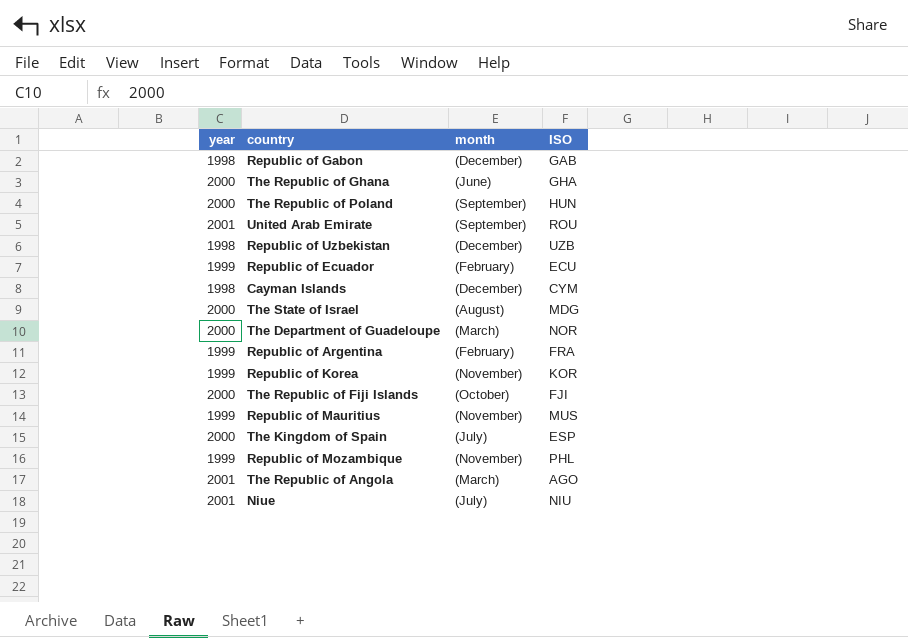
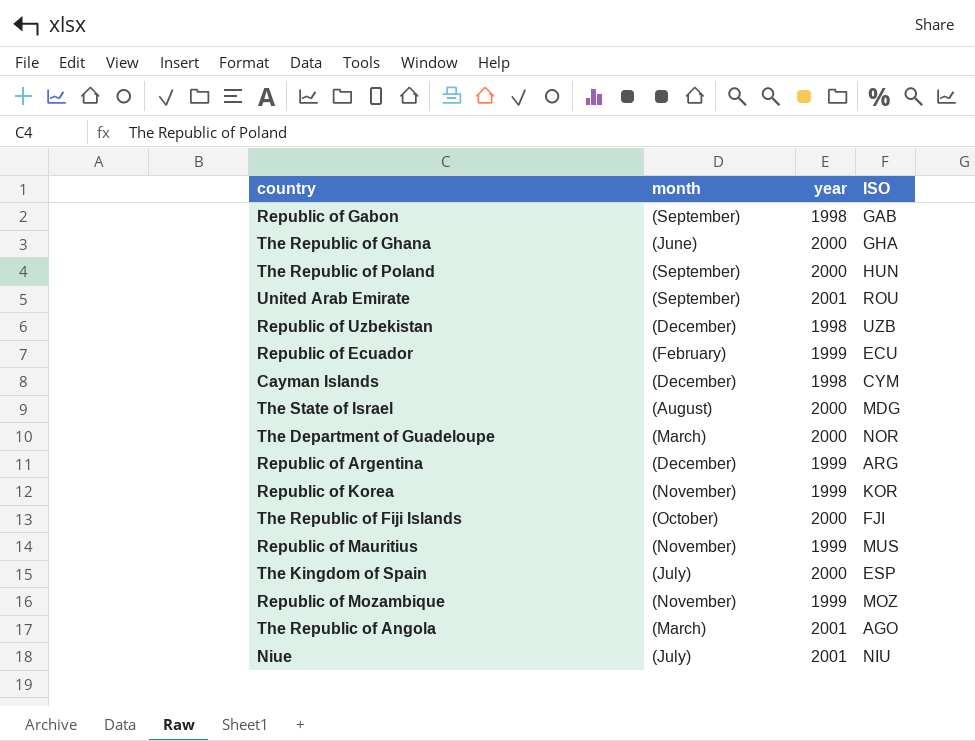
column year | position: 1 -> 3
Republic of Gabon | month: (December) -> (September)
Republic of Argentina | month: (February) -> (December)
Republic of Argentina | ISO: FRA -> ARG
Republic of Mozambique | ISO: PHL -> MOZ

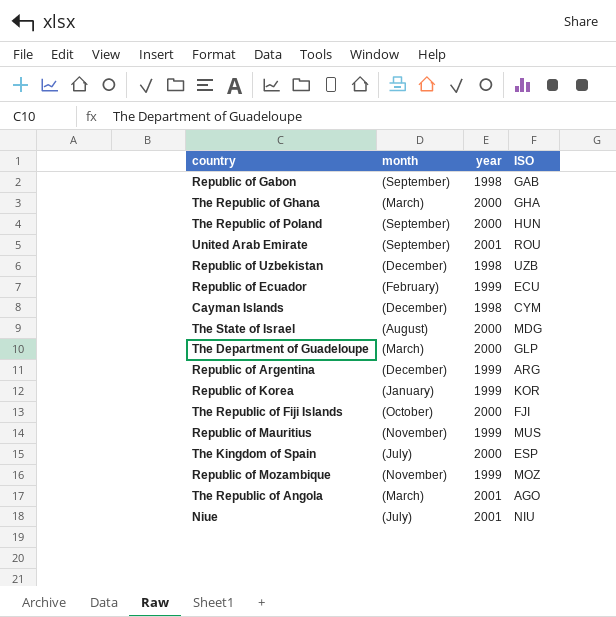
The Republic of Ghana | month: (June) -> (March)
The Department of Guadeloupe | ISO: NOR -> GLP
Republic of Korea | month: (November) -> (January)

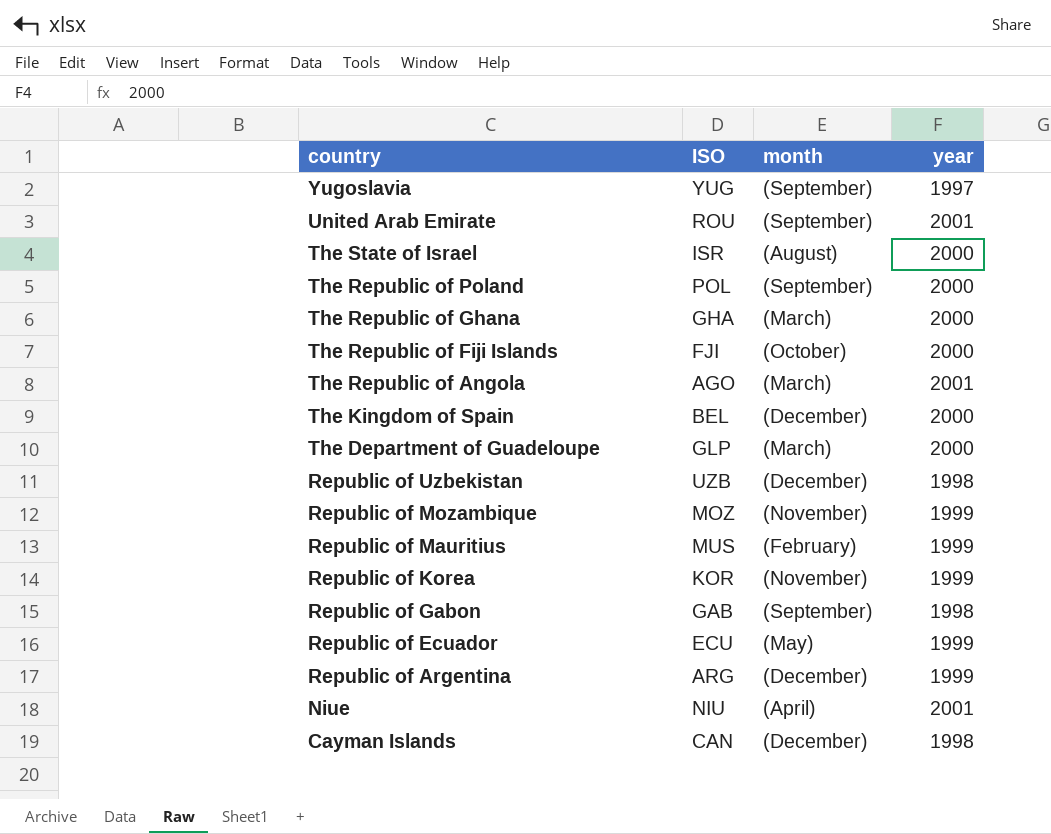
row order: none -> country descending
column ISO | position: 4 -> 2
row Yugoslavia: none -> YUG | (September) | 1997
The State of Israel | ISO: MDG -> ISR
The Republic of Poland | ISO: HUN -> POL
The Kingdom of Spain | ISO: ESP -> BEL
The Kingdom of Spain | month: (July) -> (December)
Republic of Mauritius | month: (November) -> (February)
Republic of Korea | month: (January) -> (November)
Republic of Ecuador | month: (February) -> (May)
Niue | month: (July) -> (April)
Cayman Islands | ISO: CYM -> CAN

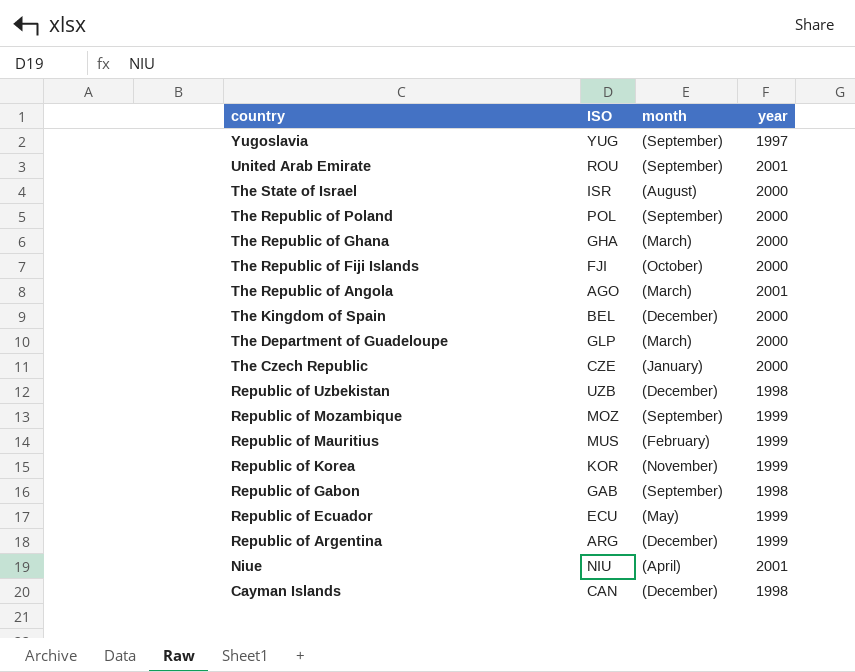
row The Czech Republic: none -> CZE | (January) | 2000
Republic of Mozambique | month: (November) -> (September)

